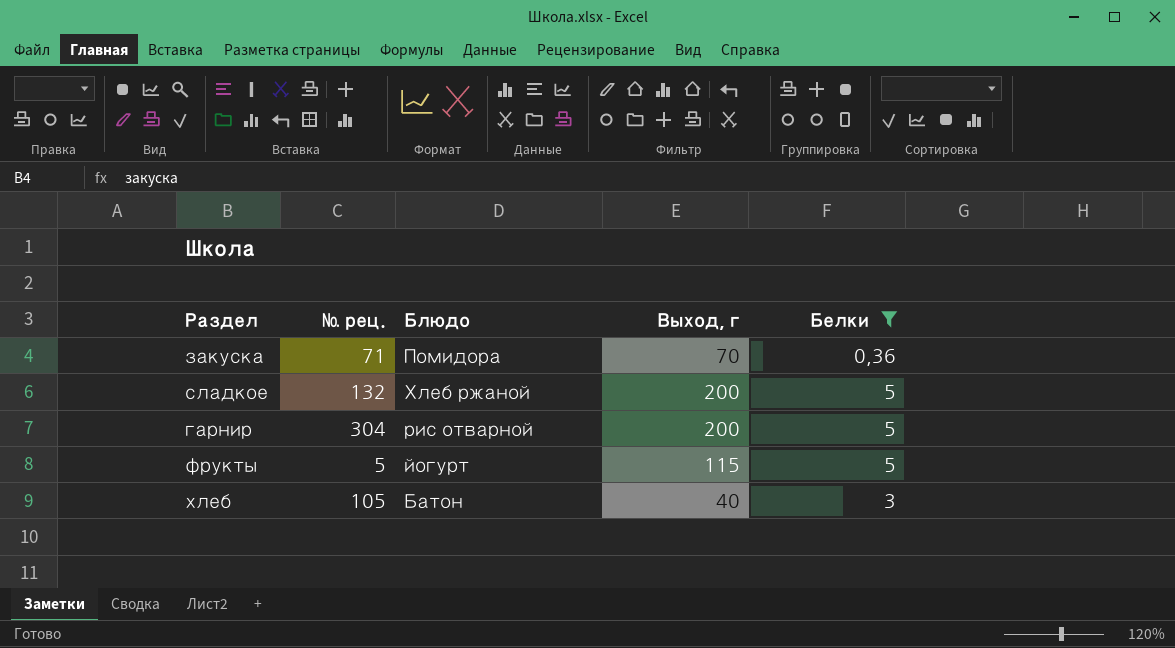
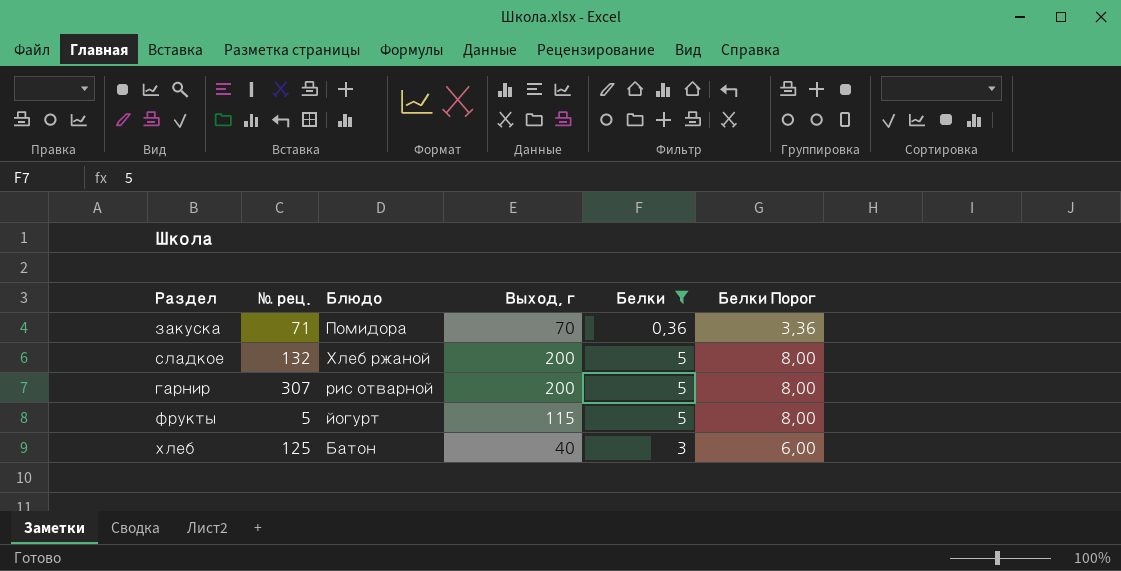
column Белки Порог | formula: none -> [Белки] + 3
гарнир | № рец.: 304 -> 307
хлеб | № рец.: 105 -> 125

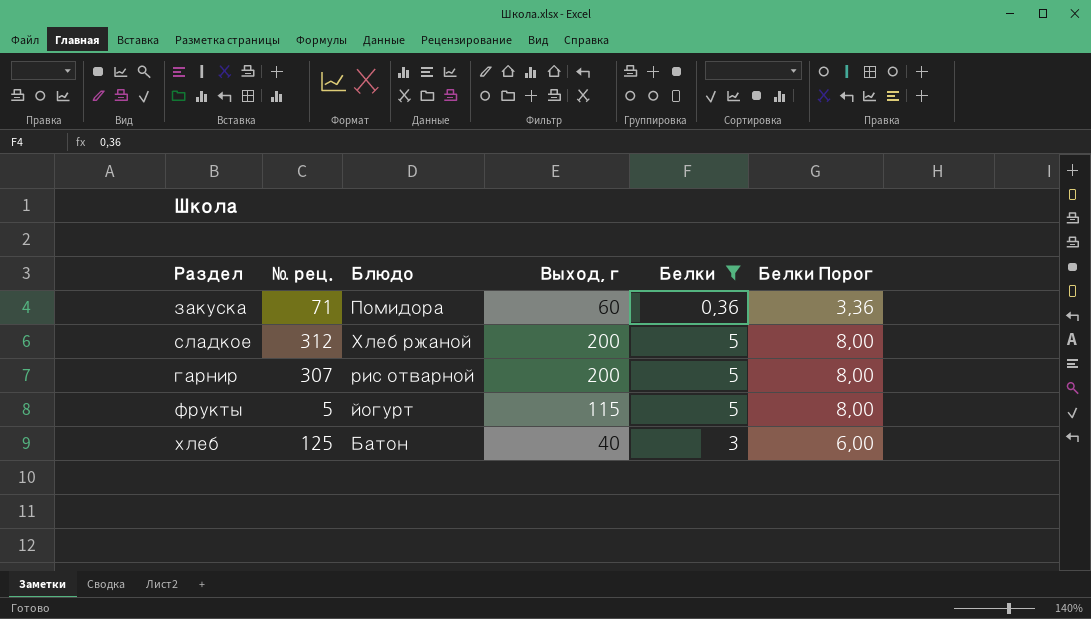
закуска | Выход, г: 70 -> 60
сладкое | № рец.: 132 -> 312

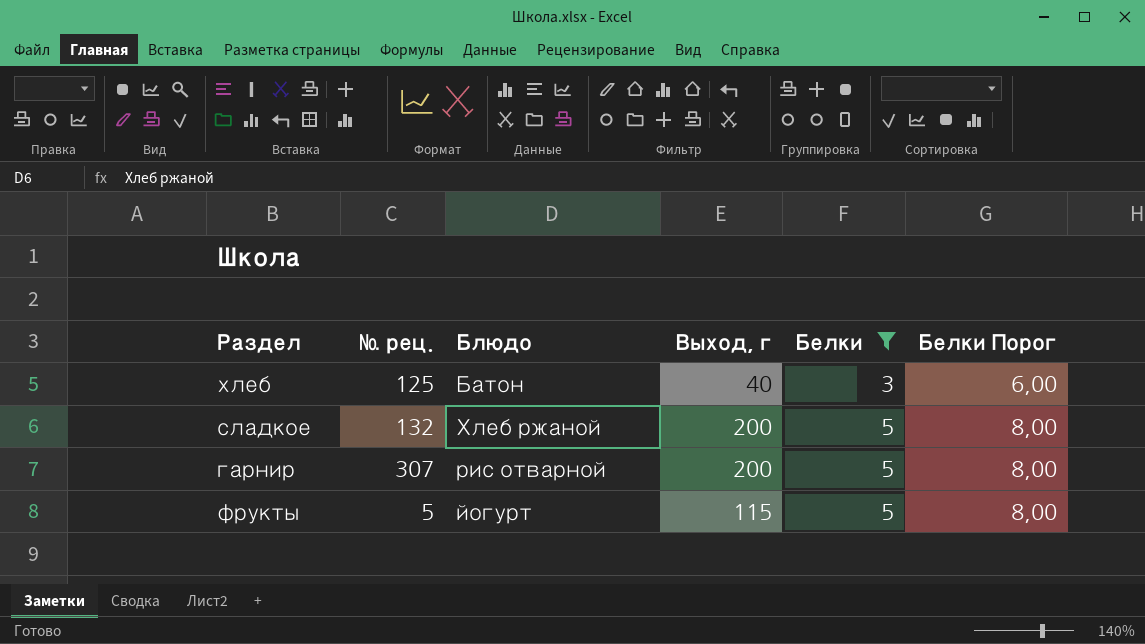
row order: none -> Белки ascending
row закуска: 71 | Помидора | 60 | 0,36 | 3,36 -> none
сладкое | № рец.: 312 -> 132

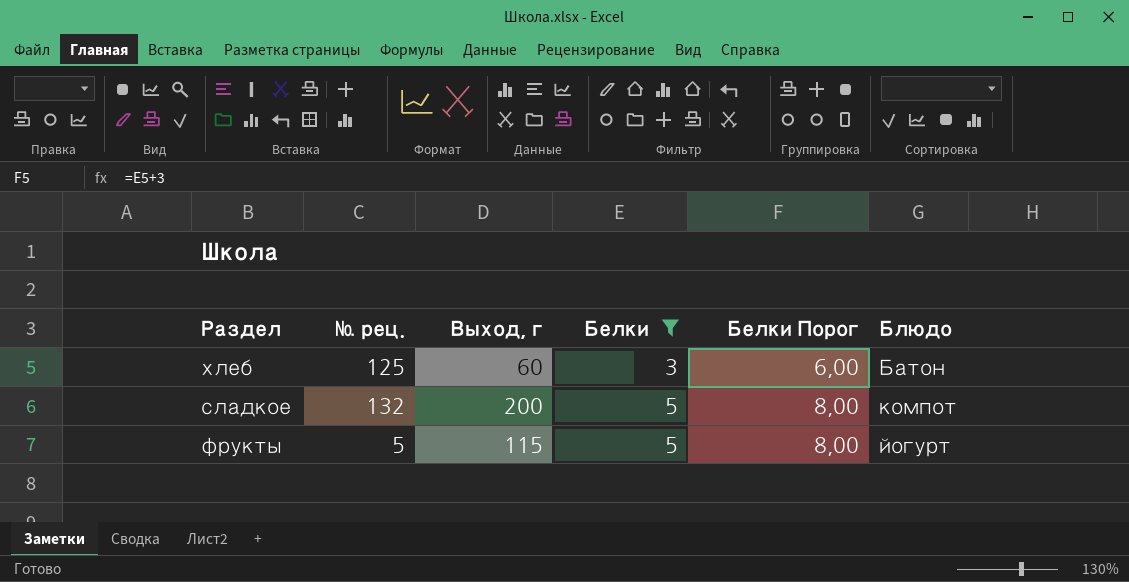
column Блюдо | position: 3 -> 6
row гарнир: 307 | рис отварной | 200 | 5 | 8,00 -> none
хлеб | Выход, г: 40 -> 60
сладкое | Блюдо: Хлеб ржаной -> компот

